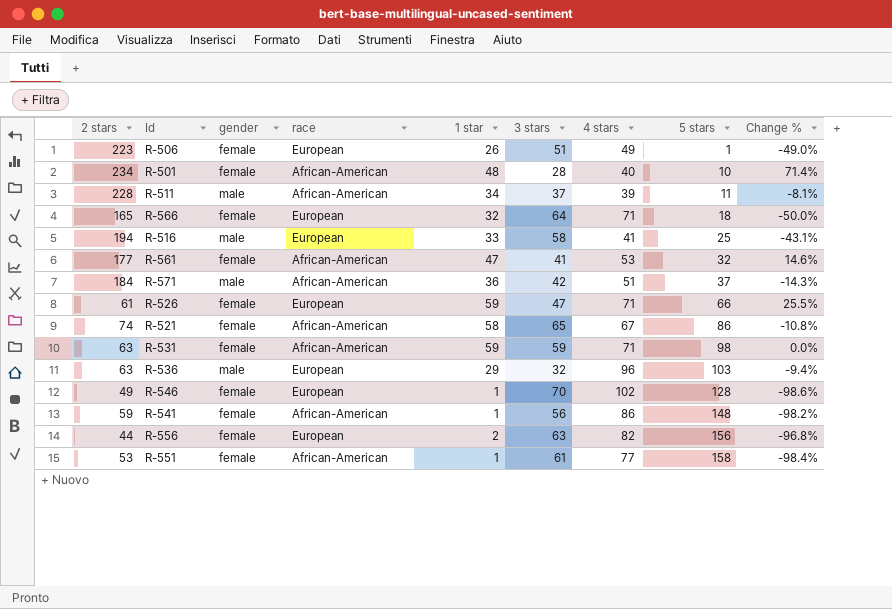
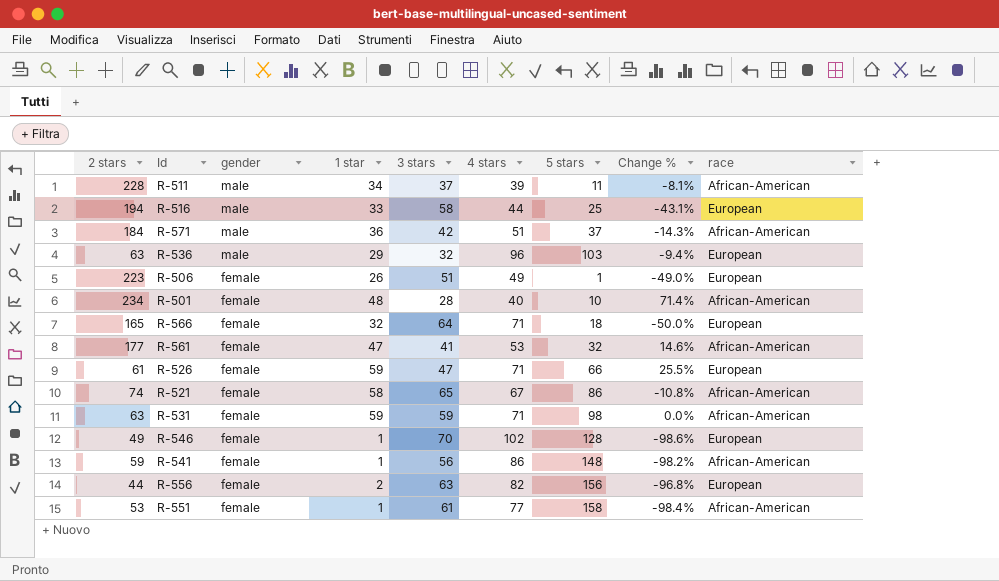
row order: 5 stars ascending -> gender descending
column race | position: 4 -> 9
R-516 | 4 stars: 41 -> 44

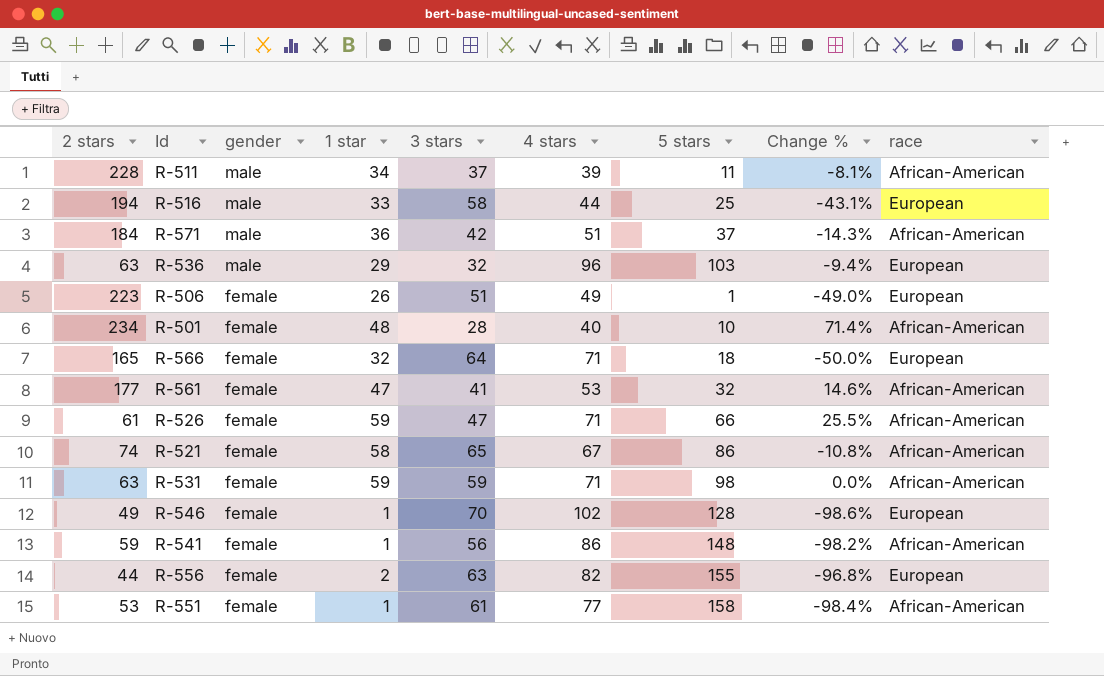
R-526 | race: European -> African-American
R-556 | 5 stars: 156 -> 155

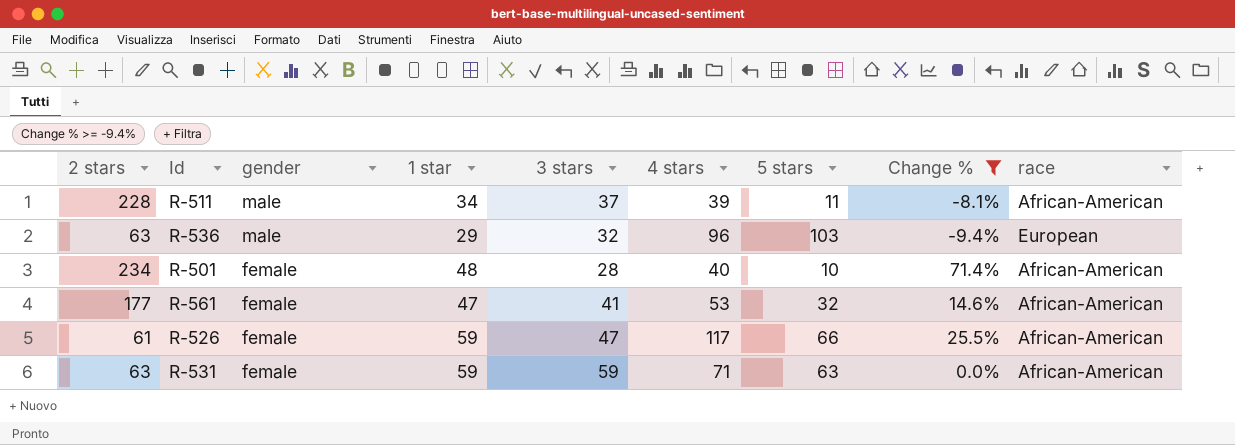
filter: none -> Change % >= -9.4%
R-526 | 4 stars: 71 -> 117
R-531 | 5 stars: 98 -> 63

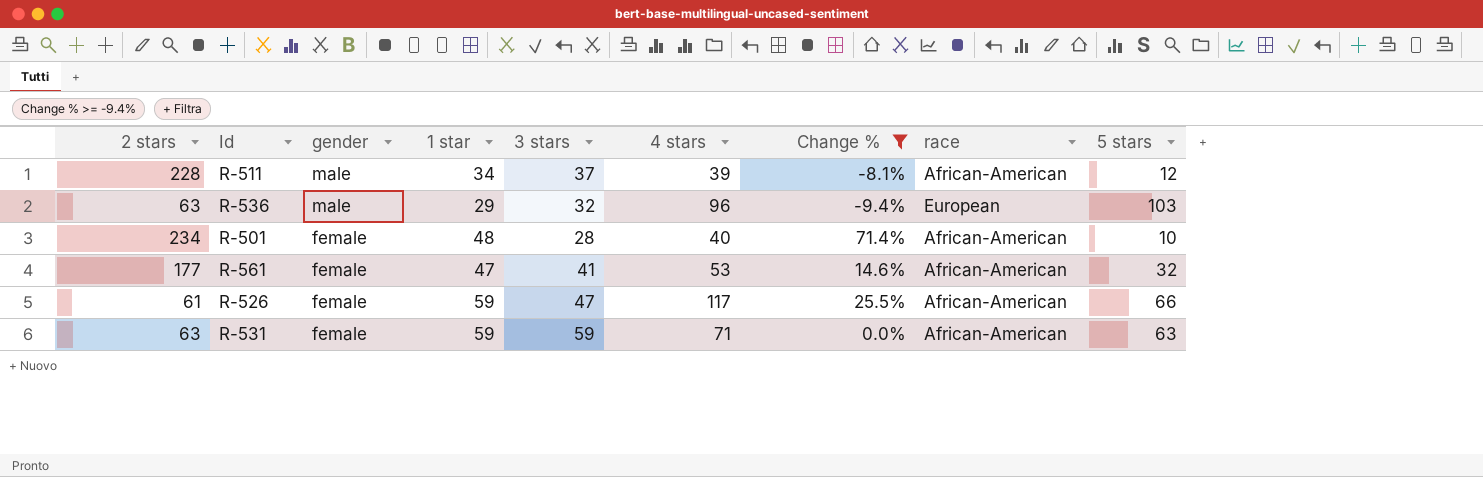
column 5 stars | position: 7 -> 9
R-511 | 5 stars: 11 -> 12

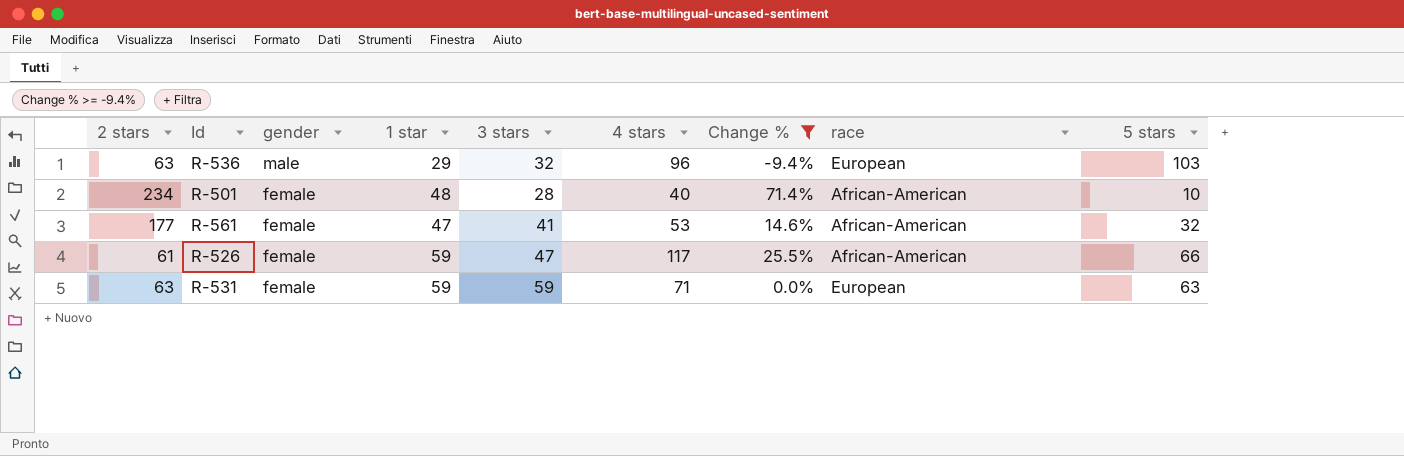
row R-511: 228 | male | 34 | 37 | 39 | -8.1% | African-American | 12 -> none
R-531 | race: African-American -> European

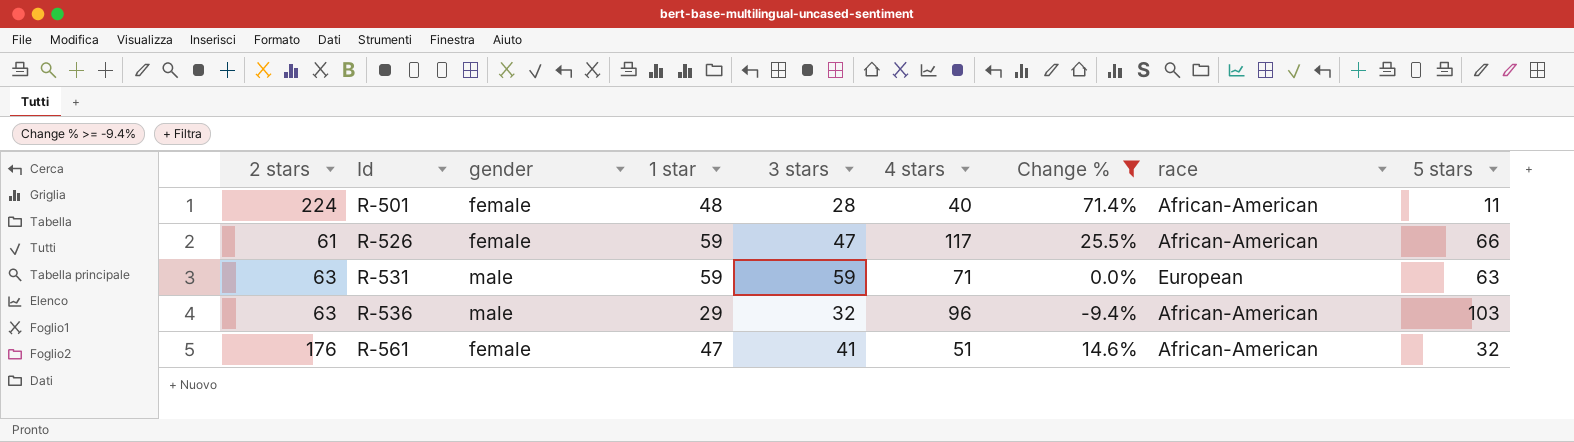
row order: gender descending -> Id ascending
R-501 | 2 stars: 234 -> 224
R-501 | 5 stars: 10 -> 11
R-531 | gender: female -> male
R-536 | race: European -> African-American
R-561 | 2 stars: 177 -> 176
R-561 | 4 stars: 53 -> 51

